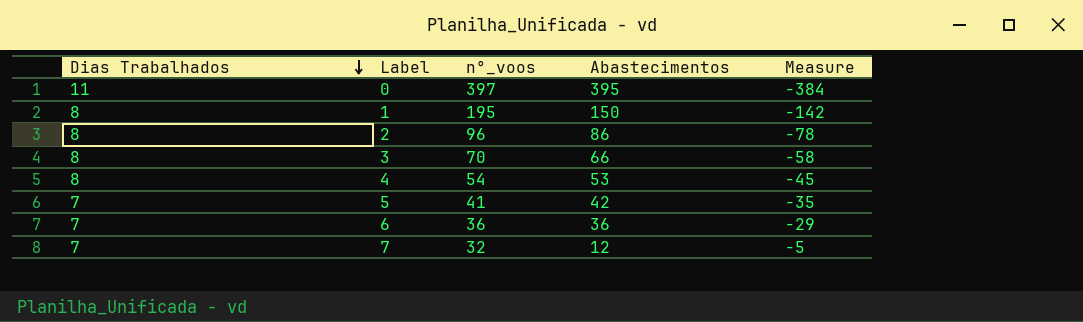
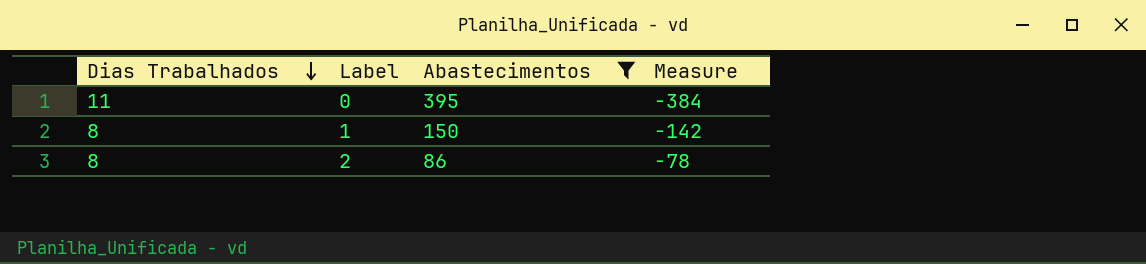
filter: none -> Abastecimentos >= 86
column n°_voos | position: 3 -> none

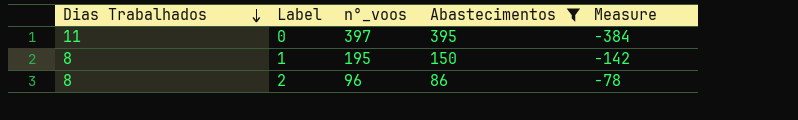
column n°_voos | position: none -> 3

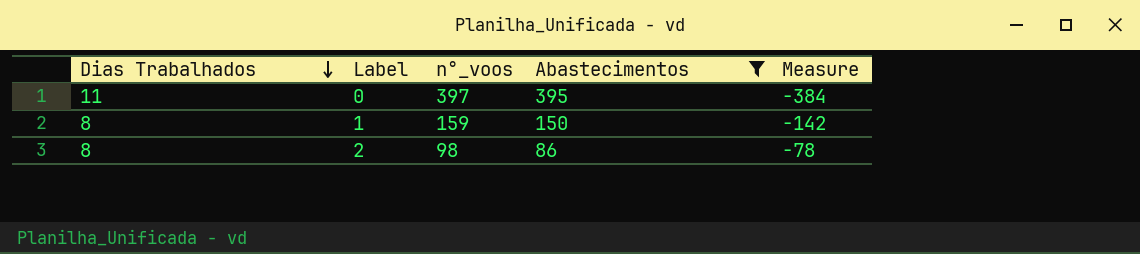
1 | n°_voos: 195 -> 159
2 | n°_voos: 96 -> 98

